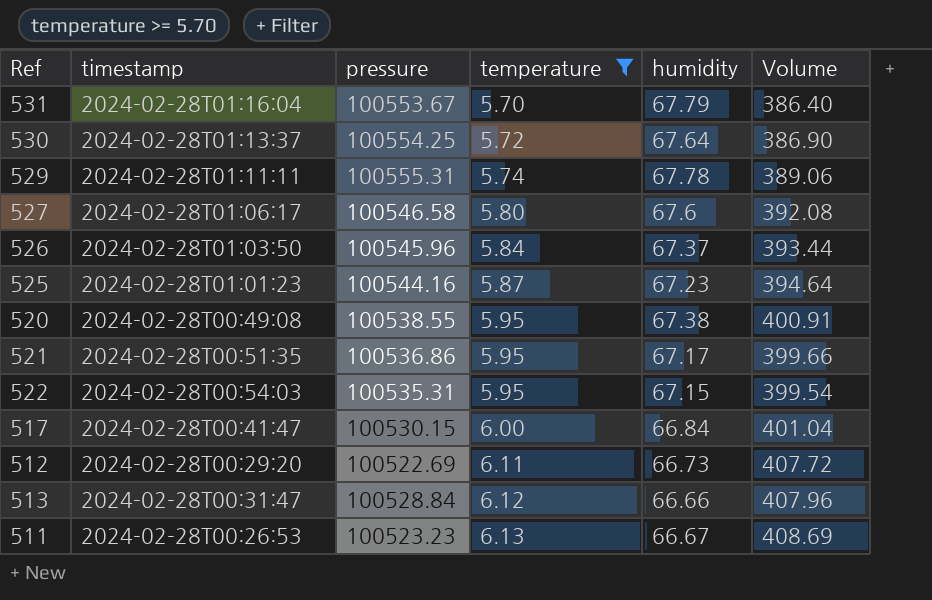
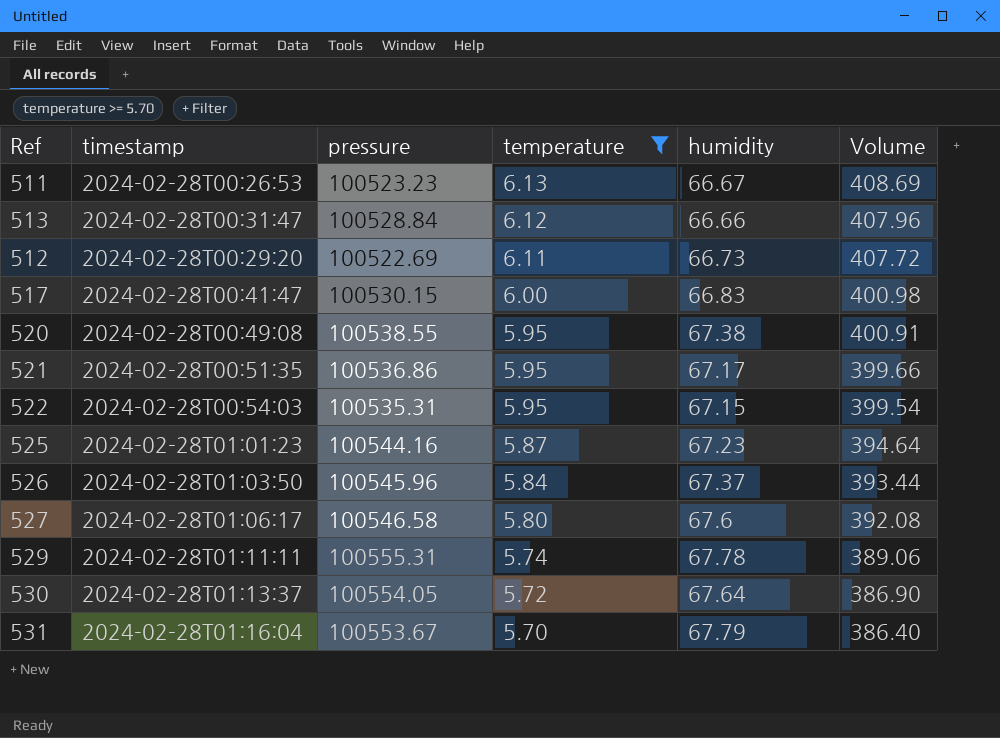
row order: temperature ascending -> temperature descending
517 | humidity: 66.84 -> 66.83
517 | Volume: 401.04 -> 400.98
530 | pressure: 100554.25 -> 100554.05

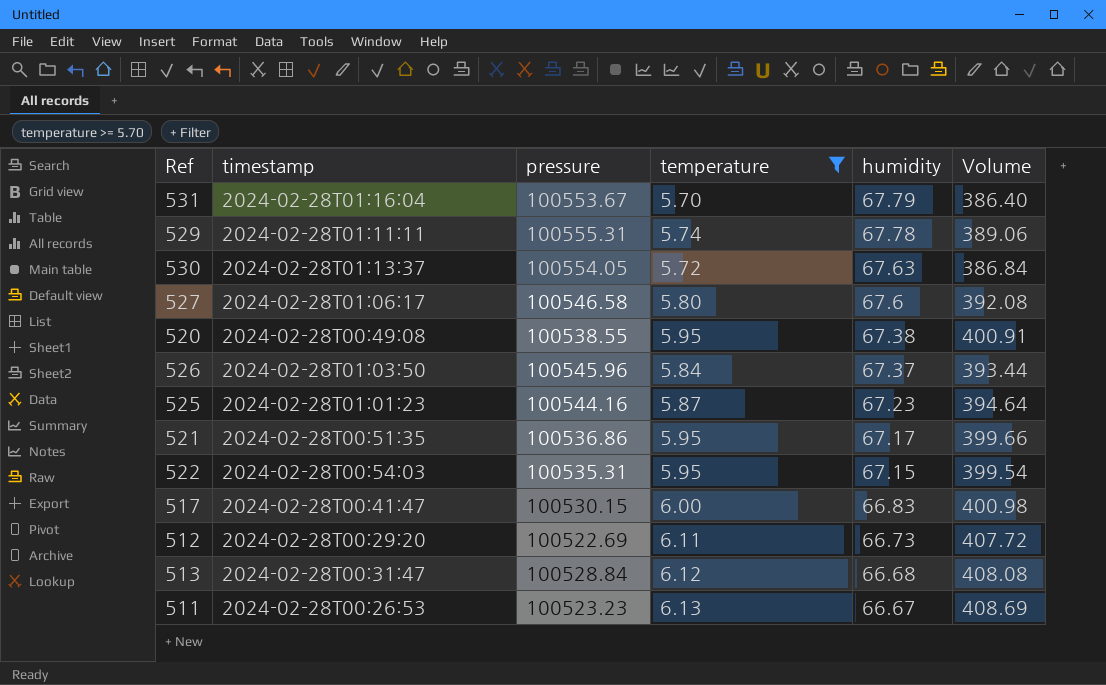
row order: temperature descending -> humidity descending
530 | humidity: 67.64 -> 67.63
530 | Volume: 386.90 -> 386.84
513 | humidity: 66.66 -> 66.68
513 | Volume: 407.96 -> 408.08

